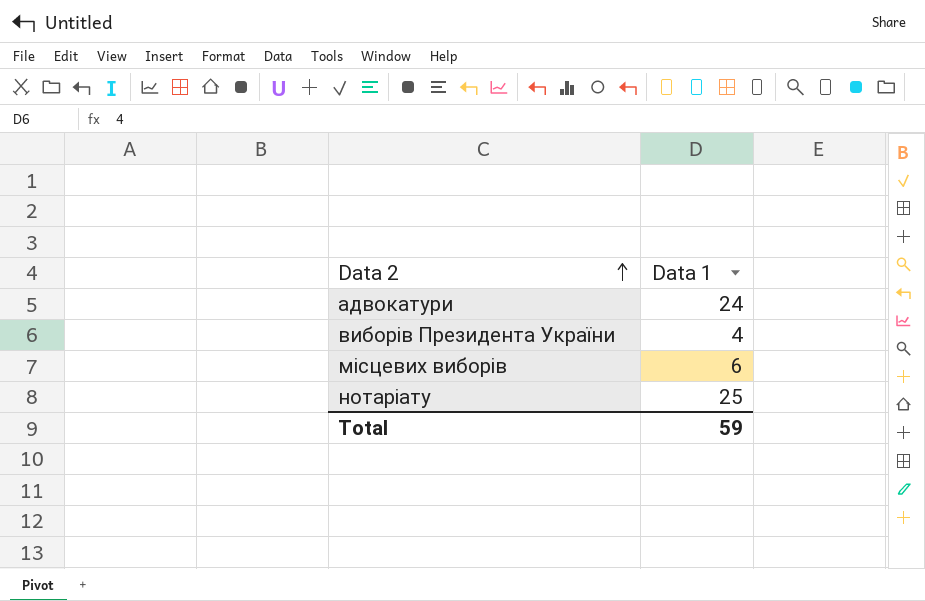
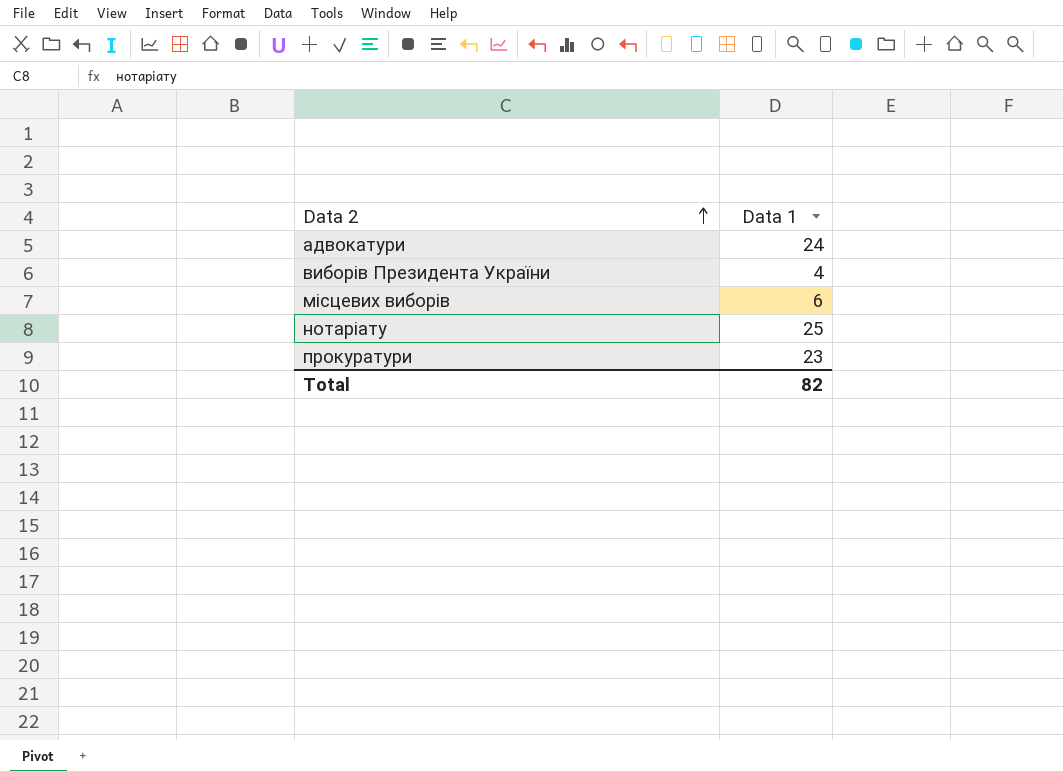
row прокуратури: none -> 23
Total | Data 1: 59 -> 82

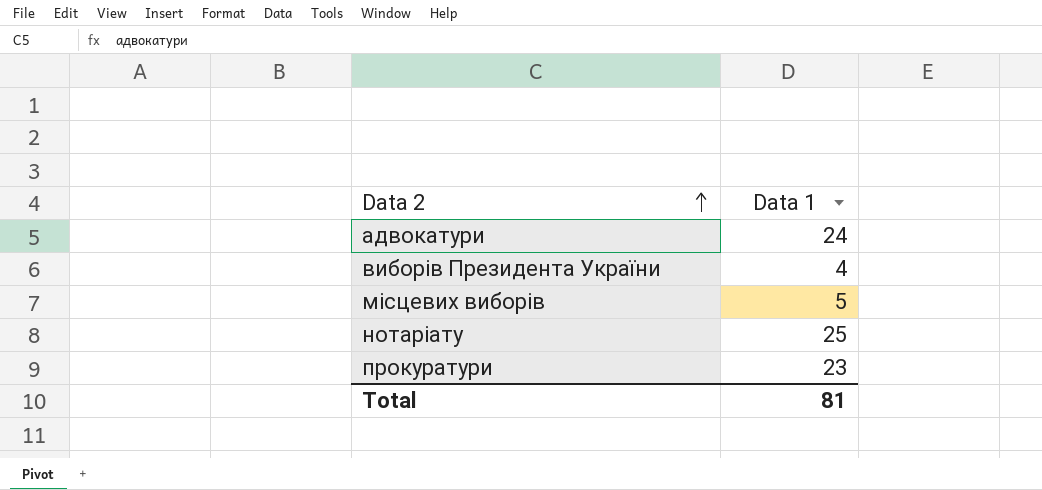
місцевих виборів | Data 1: 6 -> 5
Total | Data 1: 82 -> 81

